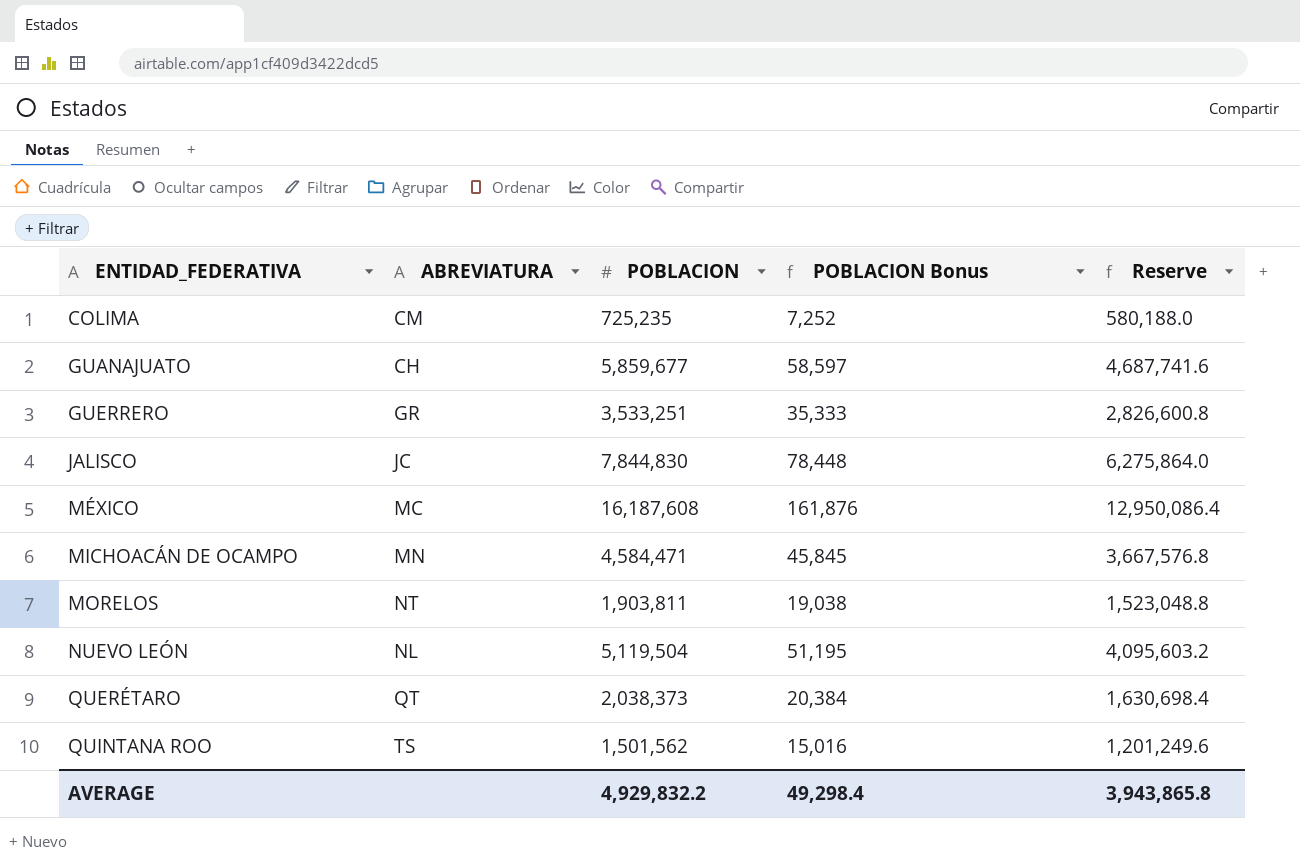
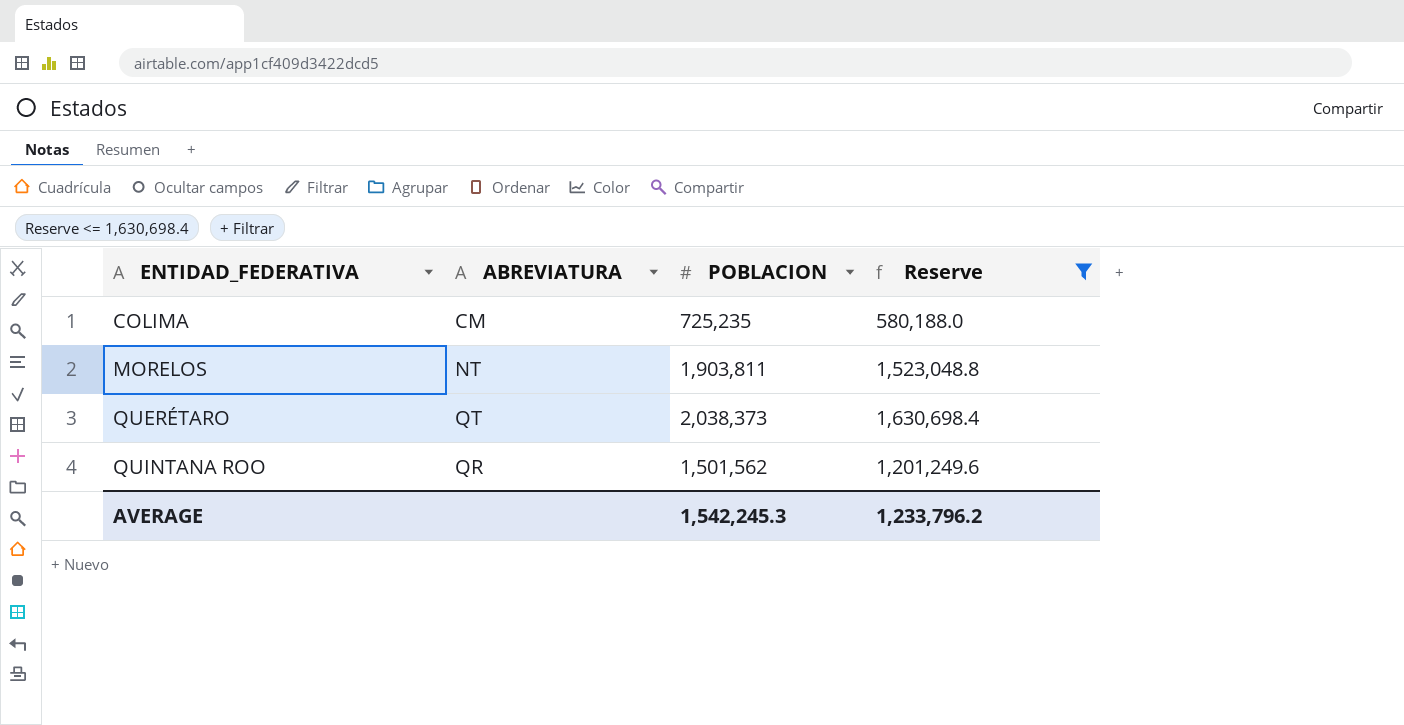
filter: none -> Reserve <= 1,630,698.4
column POBLACION Bonus | formula: [POBLACION] * 0.01 -> none
QUINTANA ROO | ABREVIATURA: TS -> QR
AVERAGE | POBLACION: 4,929,832.2 -> 1,542,245.3
AVERAGE | Reserve: 3,943,865.8 -> 1,233,796.2

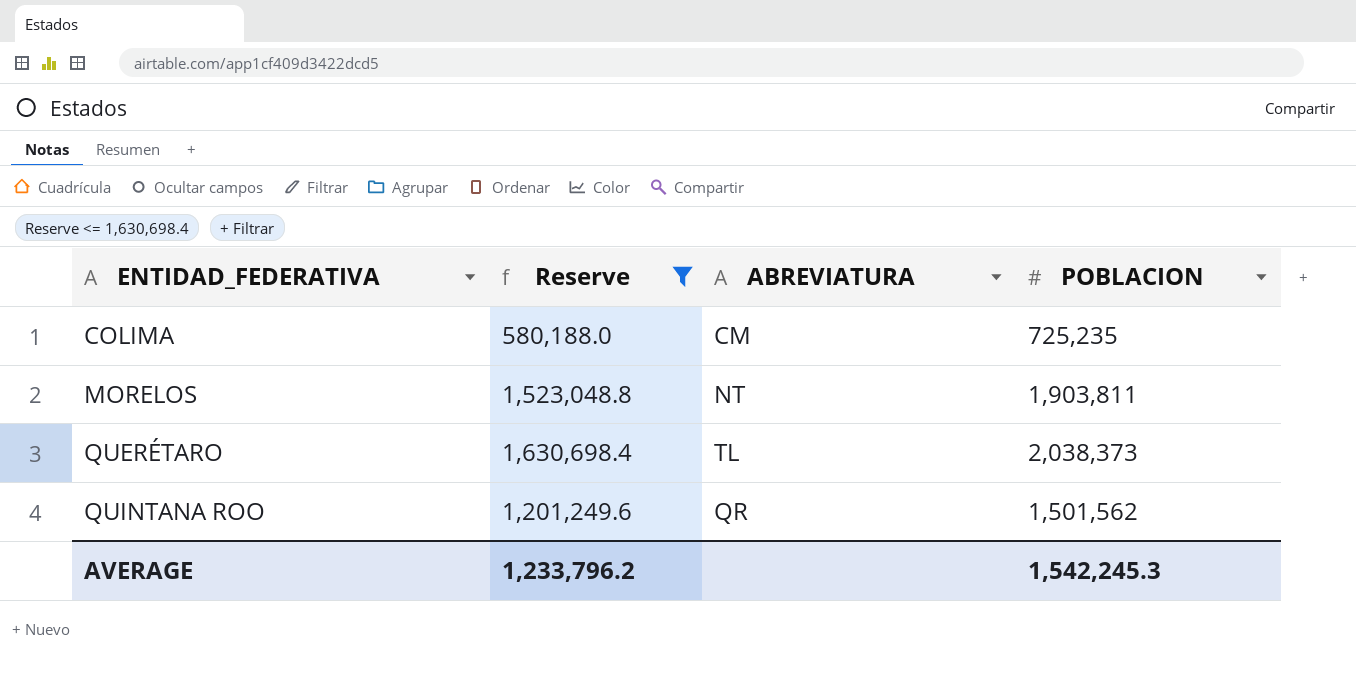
column Reserve | position: 4 -> 2
QUERÉTARO | ABREVIATURA: QT -> TL

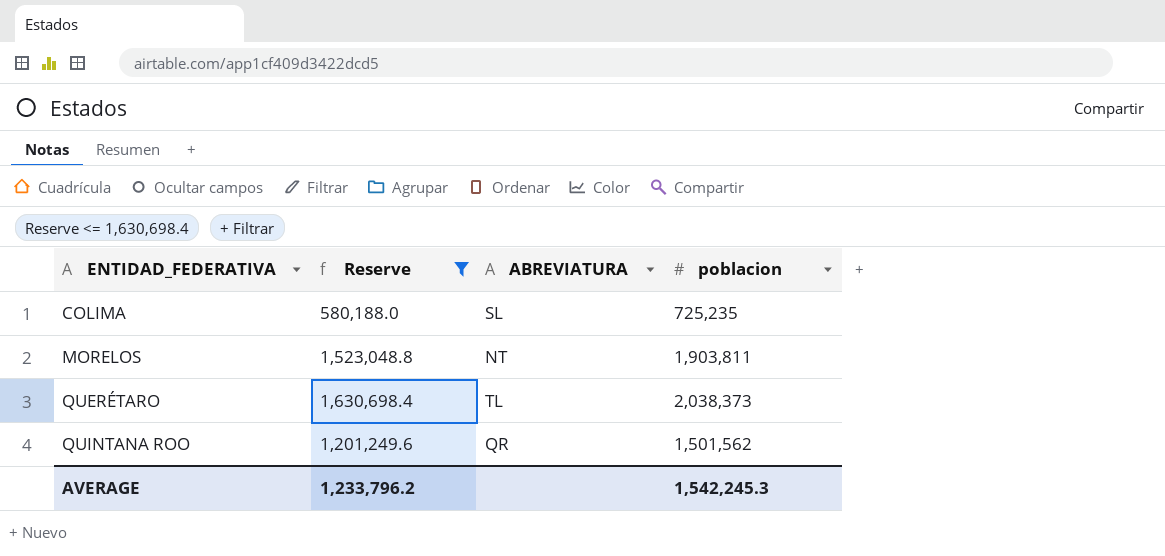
column name: POBLACION -> poblacion
COLIMA | ABREVIATURA: CM -> SL

